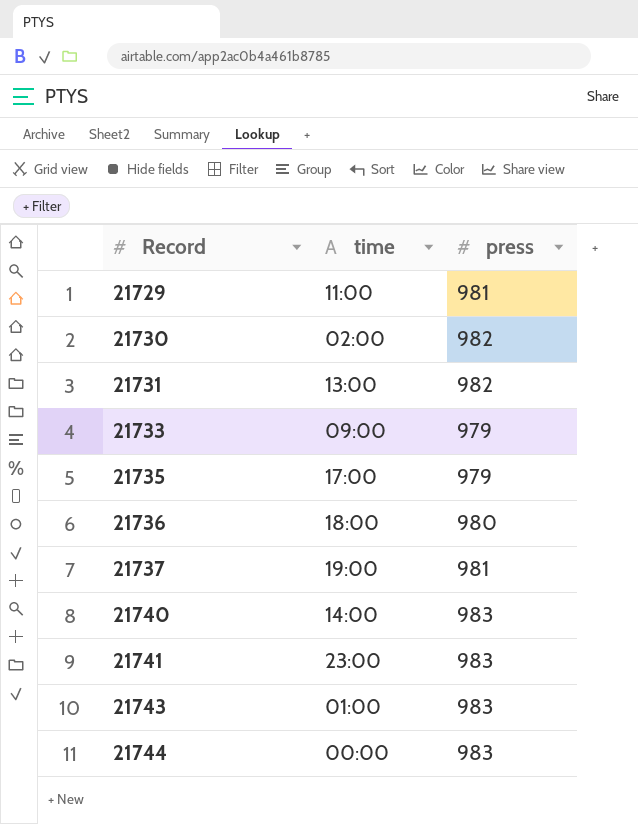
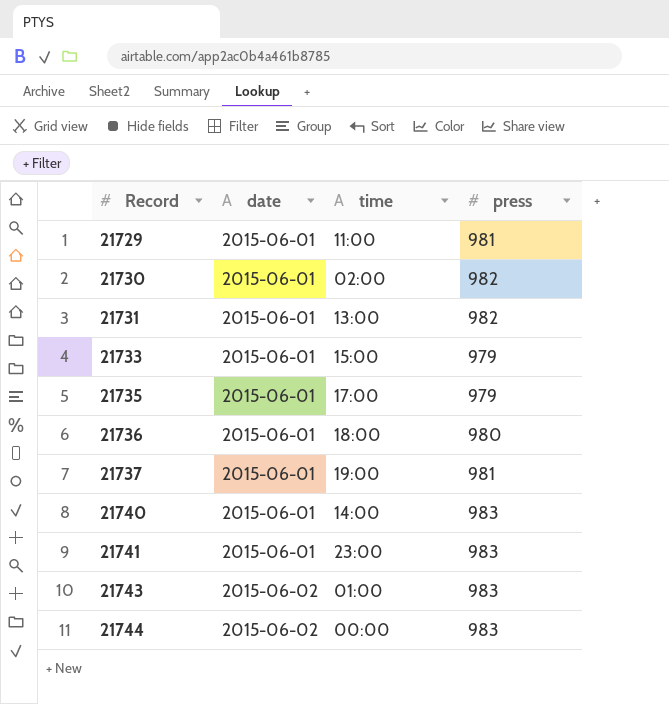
column date | position: none -> 2
21733 | time: 09:00 -> 15:00

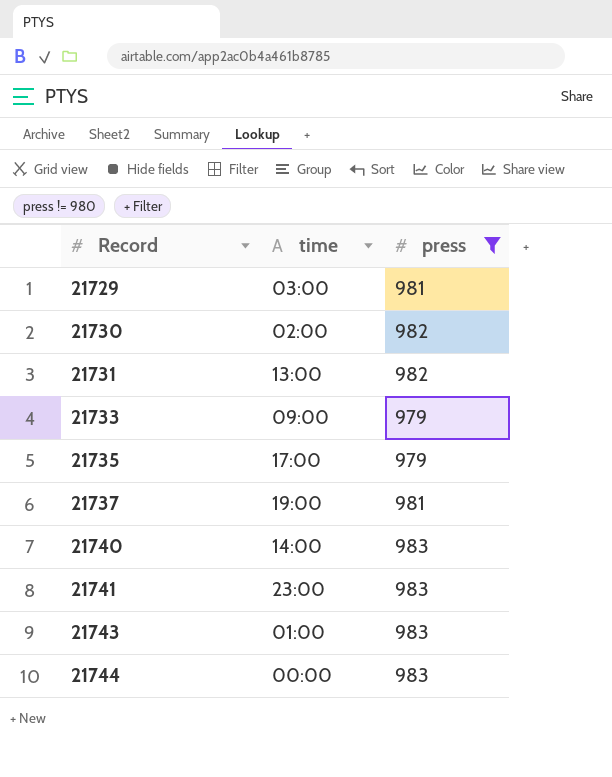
filter: none -> press != 980
column date | position: 2 -> none
21729 | time: 11:00 -> 03:00
21733 | time: 15:00 -> 09:00

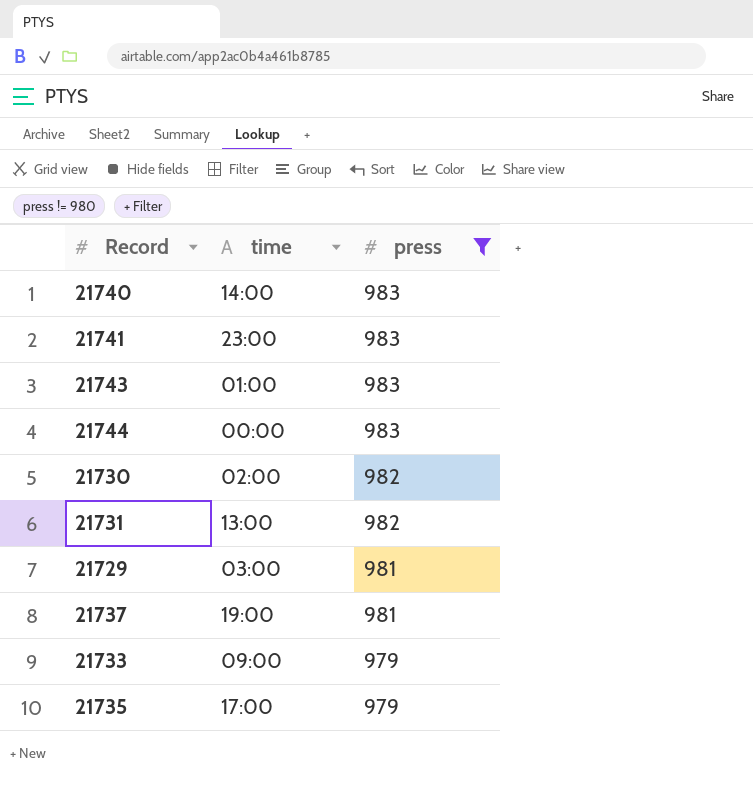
row order: Record ascending -> press descending

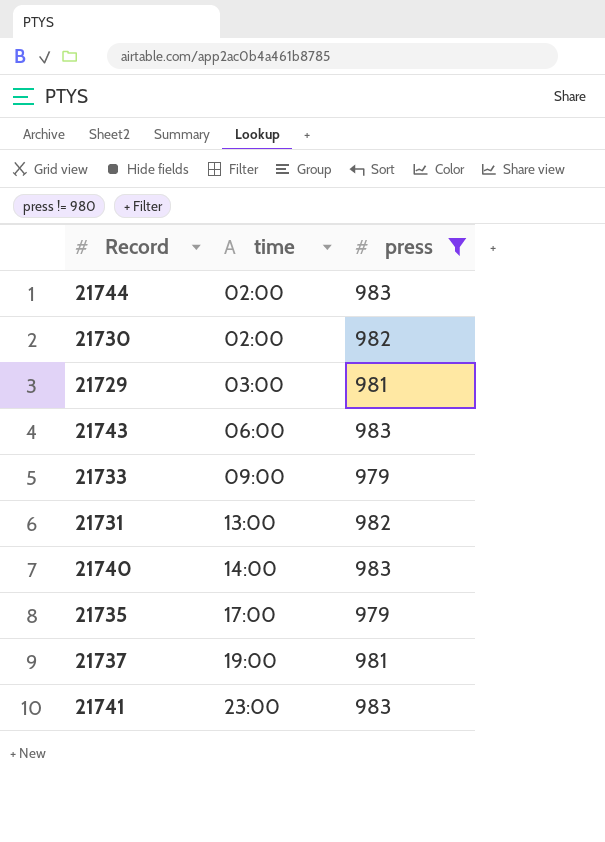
row order: press descending -> time ascending
21744 | time: 00:00 -> 02:00
21743 | time: 01:00 -> 06:00

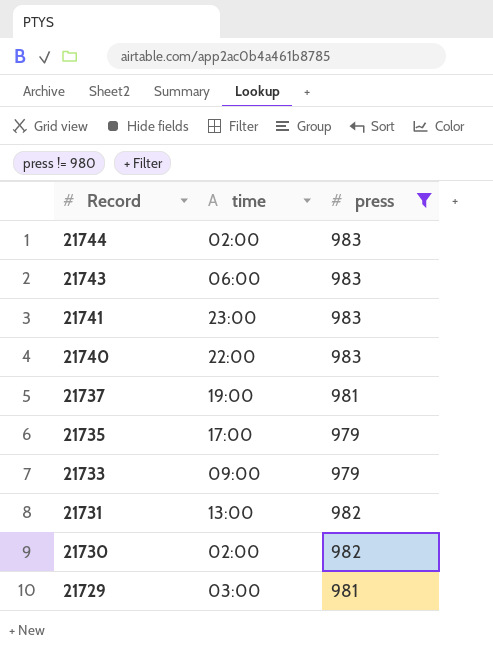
row order: time ascending -> Record descending
21740 | time: 14:00 -> 22:00

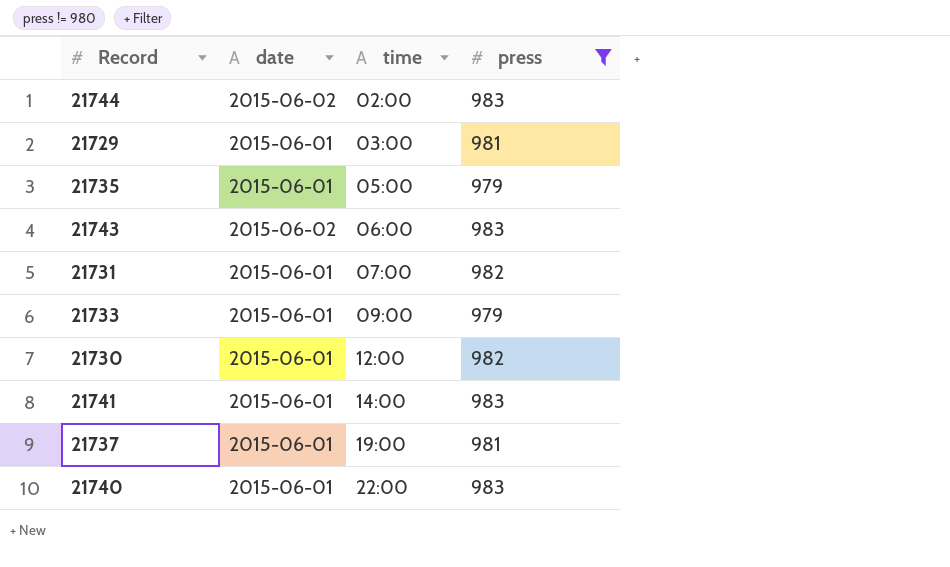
row order: Record descending -> time ascending
column date | position: none -> 2
21735 | time: 17:00 -> 05:00
21731 | time: 13:00 -> 07:00
21730 | time: 02:00 -> 12:00
21741 | time: 23:00 -> 14:00

